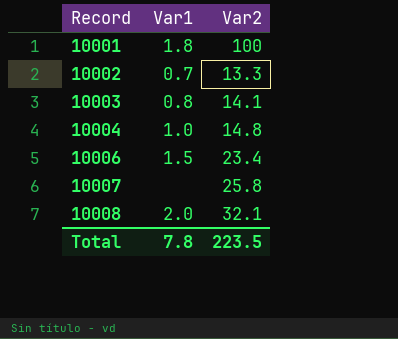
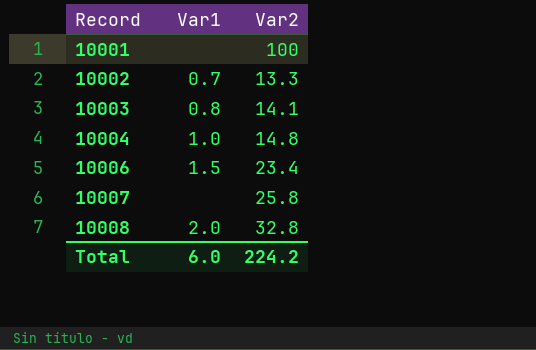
10001 | Var1: 1.8 -> none
10008 | Var2: 32.1 -> 32.8
Total | Var1: 7.8 -> 6.0
Total | Var2: 223.5 -> 224.2

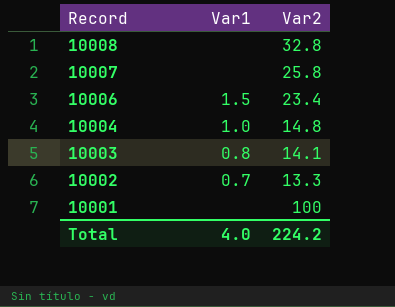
row order: Record ascending -> Record descending
10008 | Var1: 2.0 -> none
Total | Var1: 6.0 -> 4.0

